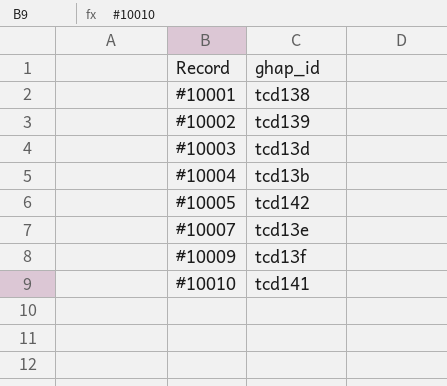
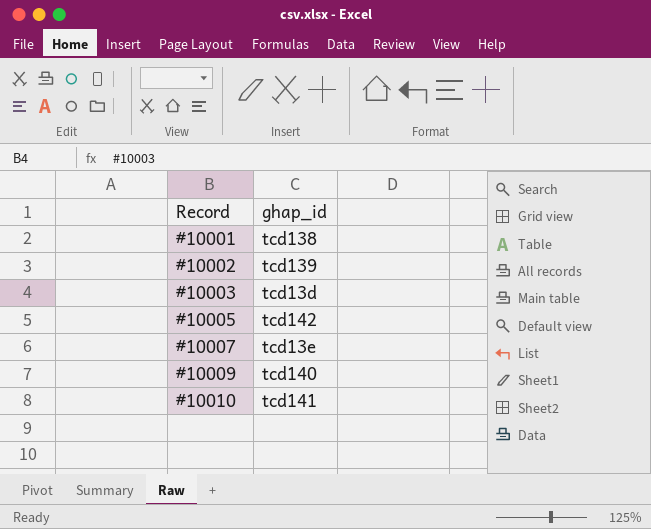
row #10004: tcd13b -> none
#10009 | ghap_id: tcd13f -> tcd140

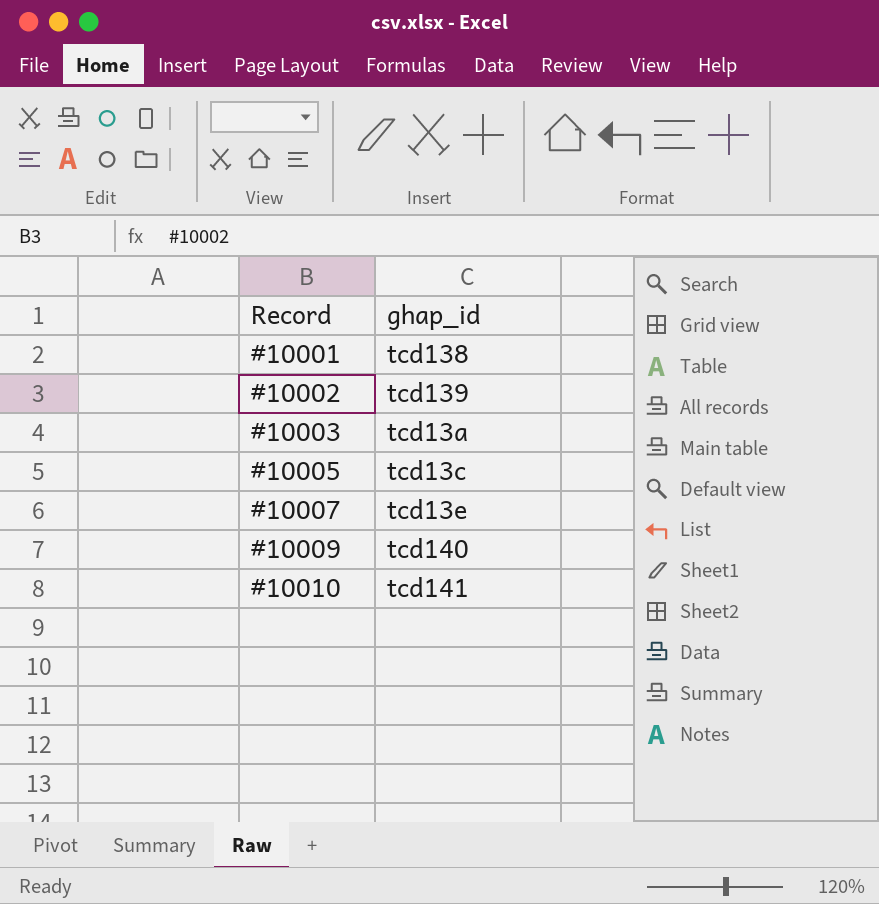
#10003 | ghap_id: tcd13d -> tcd13a
#10005 | ghap_id: tcd142 -> tcd13c

